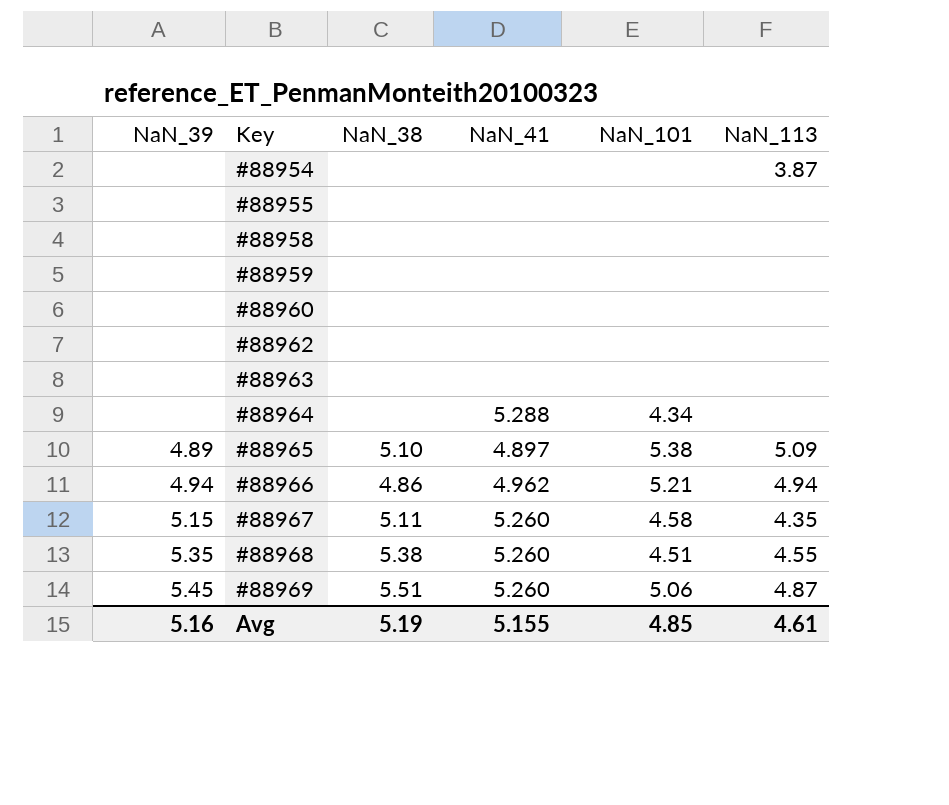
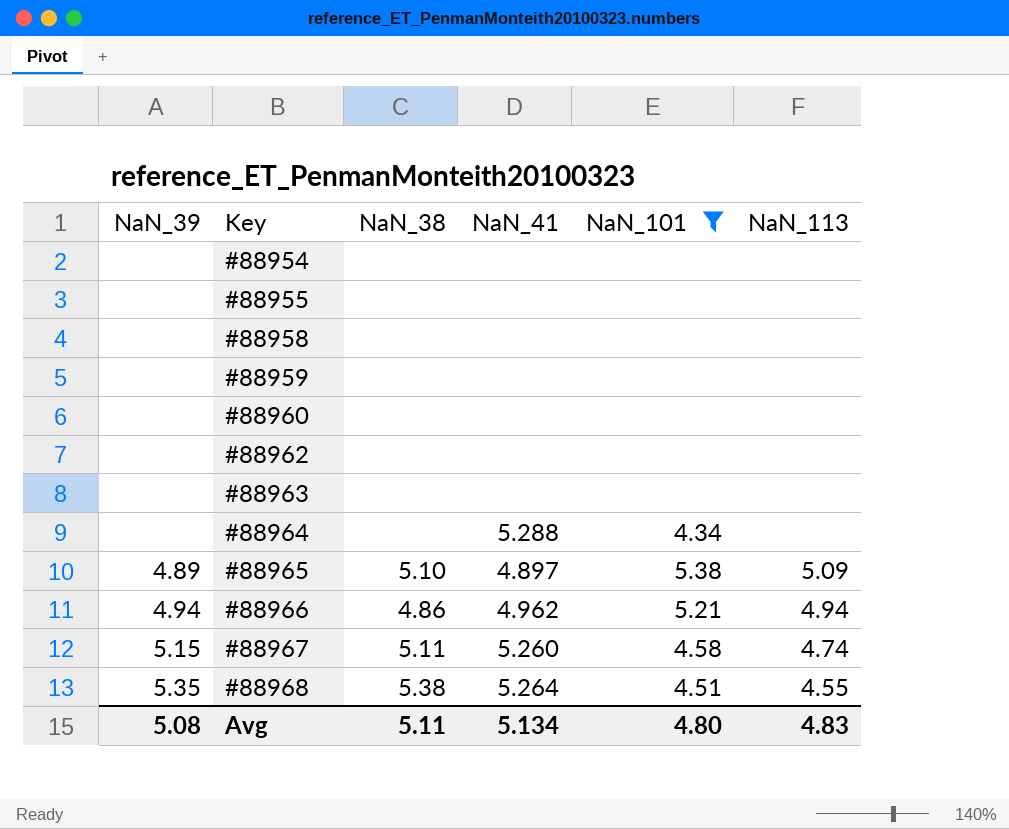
filter: none -> NaN_101 != 5.06
#88954 | NaN_113: 3.87 -> none
#88967 | NaN_113: 4.35 -> 4.74
#88968 | NaN_41: 5.260 -> 5.264
Avg | NaN_39: 5.16 -> 5.08
Avg | NaN_38: 5.19 -> 5.11
Avg | NaN_41: 5.155 -> 5.134
Avg | NaN_101: 4.85 -> 4.80
Avg | NaN_113: 4.61 -> 4.83

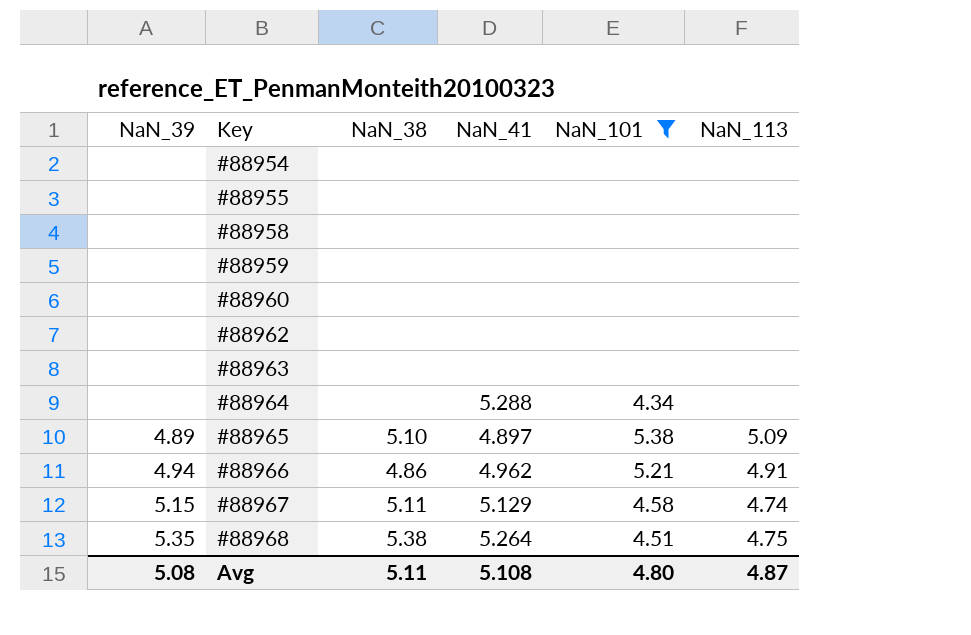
#88966 | NaN_113: 4.94 -> 4.91
#88967 | NaN_41: 5.260 -> 5.129
#88968 | NaN_113: 4.55 -> 4.75
Avg | NaN_41: 5.134 -> 5.108
Avg | NaN_113: 4.83 -> 4.87

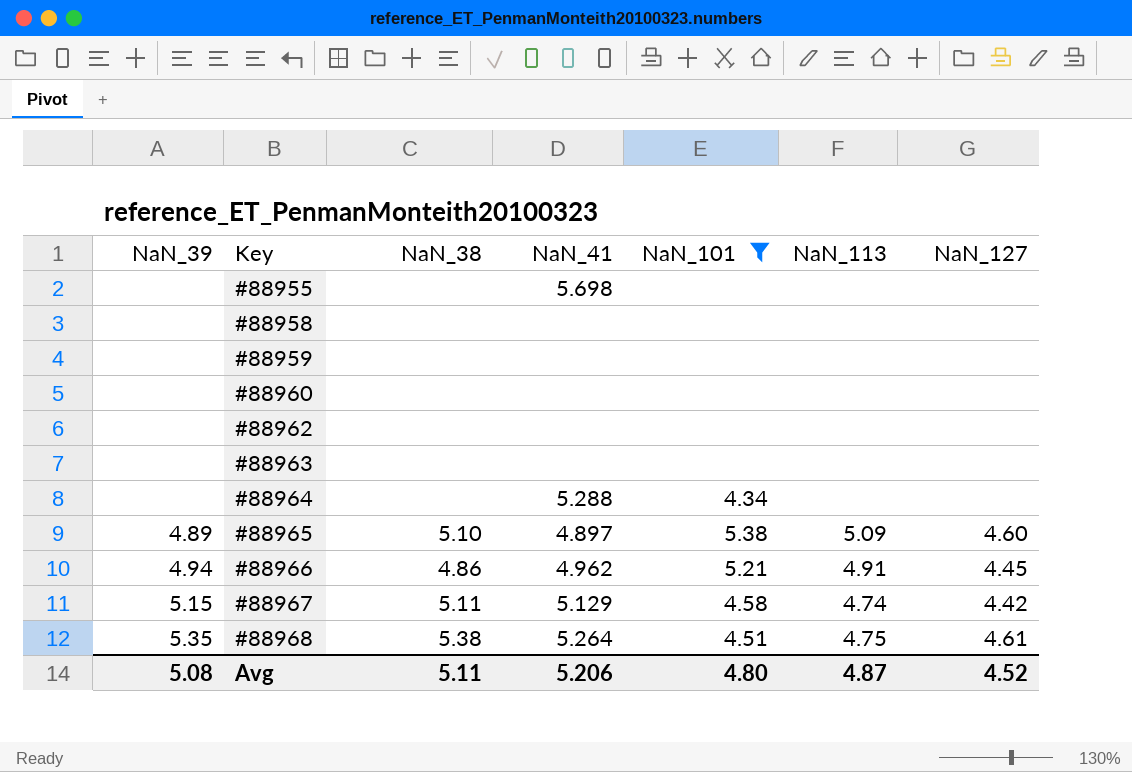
column NaN_127 | position: none -> 7
row #88954: none | none | none | none | none -> none
#88955 | NaN_41: none -> 5.698
Avg | NaN_41: 5.108 -> 5.206

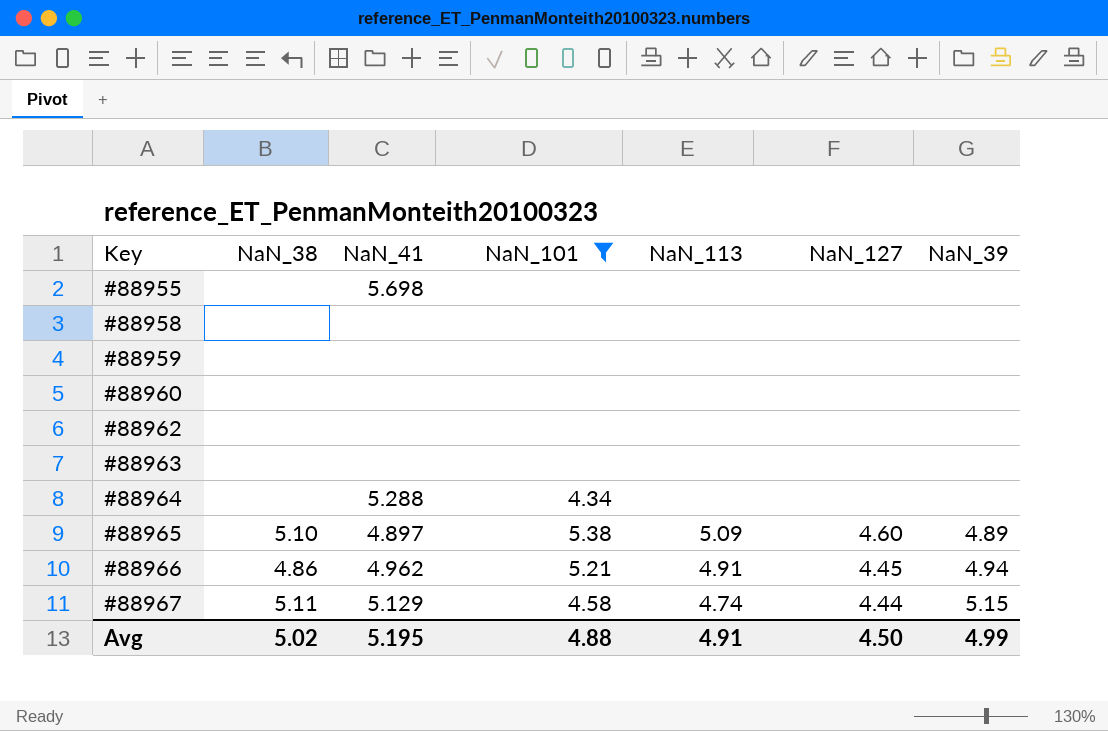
column NaN_39 | position: 1 -> 7
row #88968: 5.35 | 5.38 | 5.264 | 4.51 | 4.75 | 4.61 -> none
#88967 | NaN_127: 4.42 -> 4.44
Avg | NaN_38: 5.11 -> 5.02
Avg | NaN_41: 5.206 -> 5.195
Avg | NaN_101: 4.80 -> 4.88
Avg | NaN_113: 4.87 -> 4.91
Avg | NaN_127: 4.52 -> 4.50
Avg | NaN_39: 5.08 -> 4.99

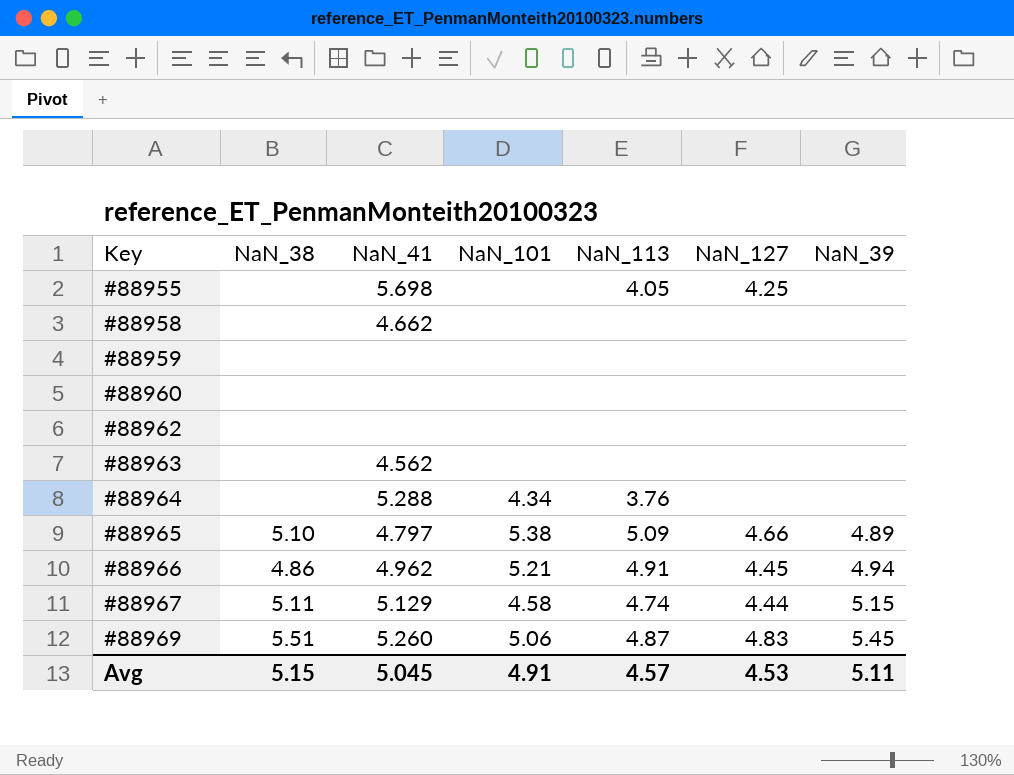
filter: NaN_101 != 5.06 -> none
#88955 | NaN_113: none -> 4.05
#88955 | NaN_127: none -> 4.25
#88958 | NaN_41: none -> 4.662
#88963 | NaN_41: none -> 4.562
#88964 | NaN_113: none -> 3.76
#88965 | NaN_41: 4.897 -> 4.797
#88965 | NaN_127: 4.60 -> 4.66
Avg | NaN_38: 5.02 -> 5.15
Avg | NaN_41: 5.195 -> 5.045
Avg | NaN_101: 4.88 -> 4.91
Avg | NaN_113: 4.91 -> 4.57
Avg | NaN_127: 4.50 -> 4.53
Avg | NaN_39: 4.99 -> 5.11

